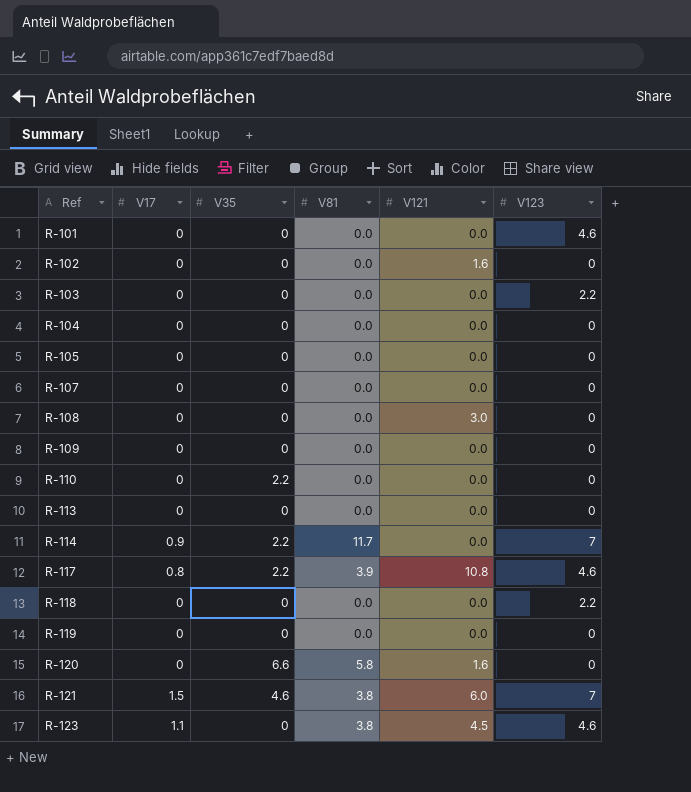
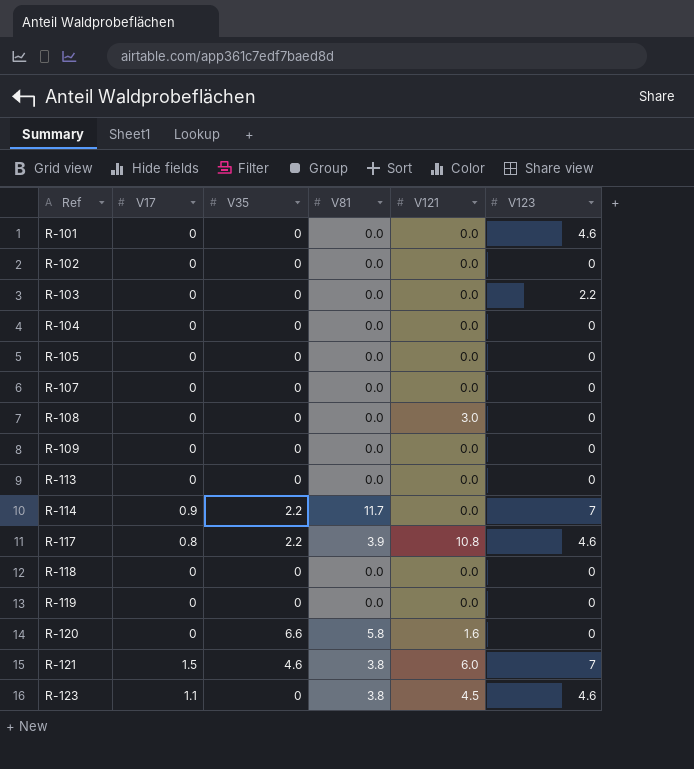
row R-110: 0 | 2.2 | 0.0 | 0.0 | 0 -> none
R-102 | V121: 1.6 -> 0.0
R-118 | V123: 2.2 -> 0

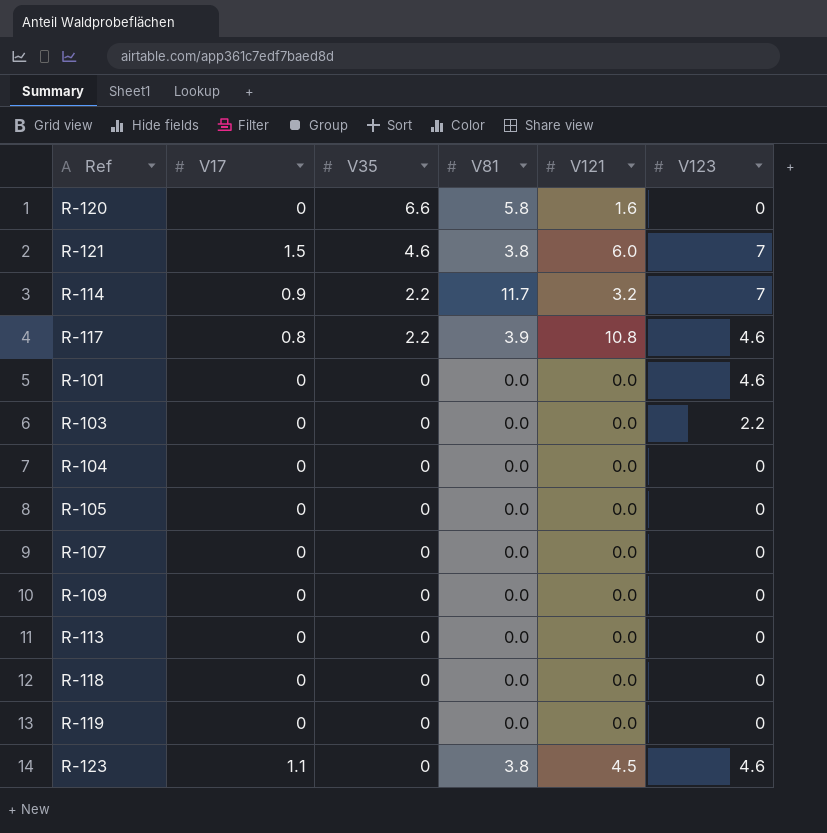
row order: Ref ascending -> V35 descending
row R-102: 0 | 0 | 0.0 | 0.0 | 0 -> none
row R-108: 0 | 0 | 0.0 | 3.0 | 0 -> none
R-114 | V121: 0.0 -> 3.2

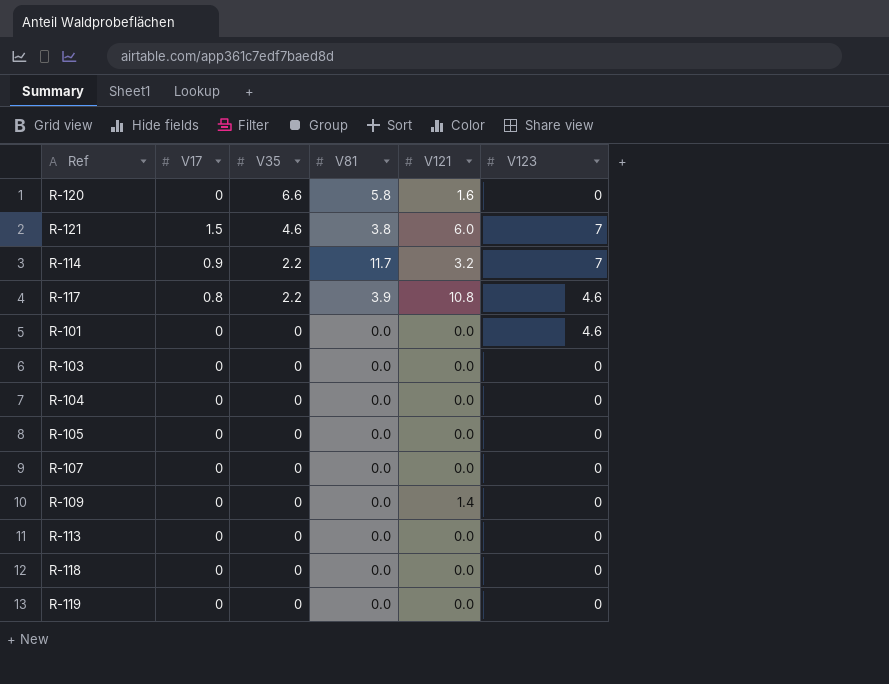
row R-123: 1.1 | 0 | 3.8 | 4.5 | 4.6 -> none
R-103 | V123: 2.2 -> 0
R-109 | V121: 0.0 -> 1.4

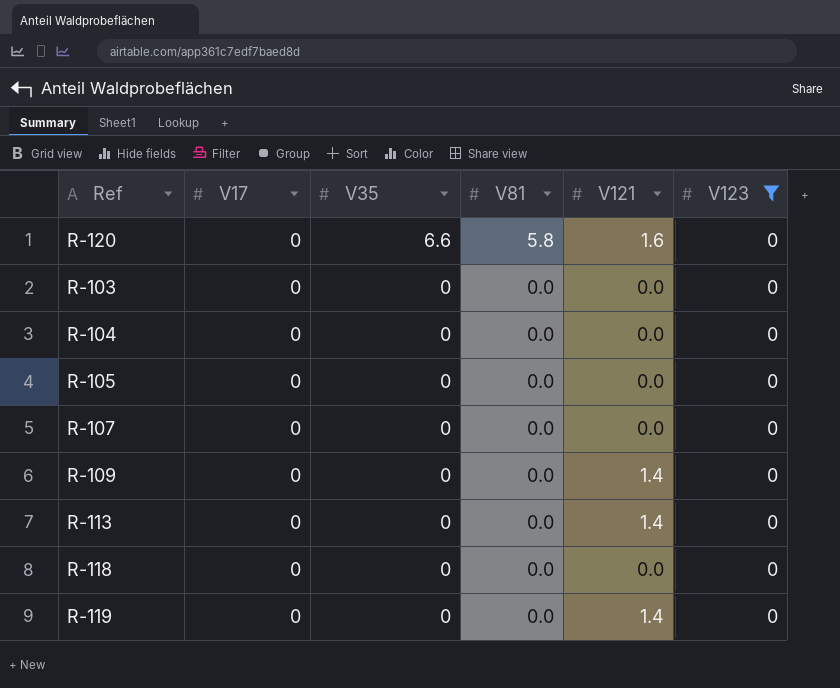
filter: none -> V123 = 0
R-113 | V121: 0.0 -> 1.4
R-119 | V121: 0.0 -> 1.4

